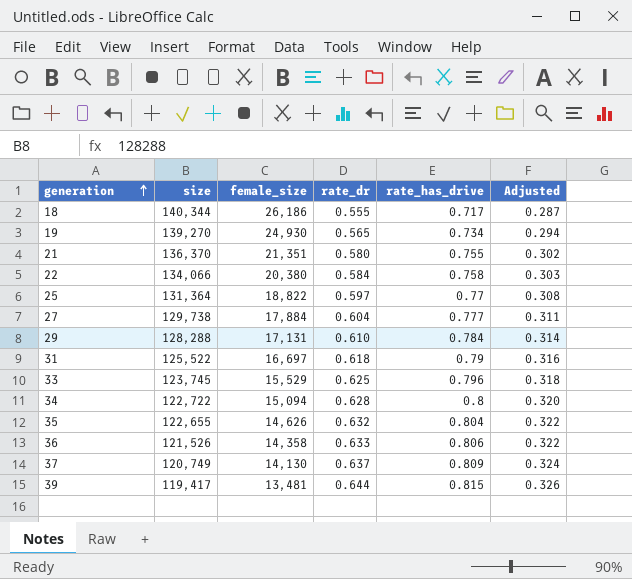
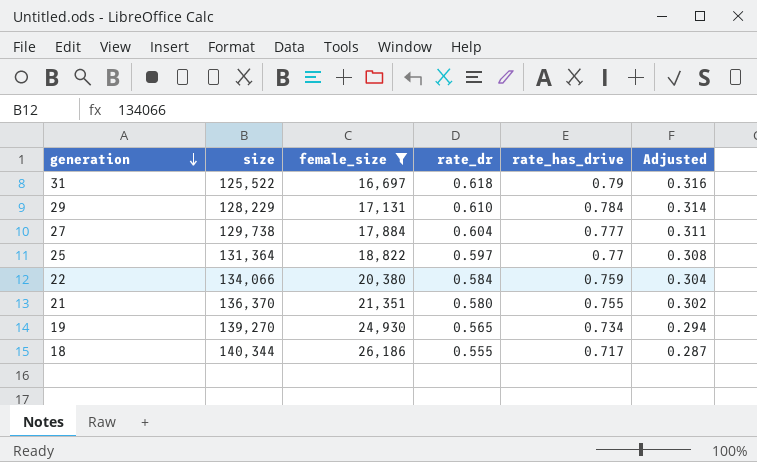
filter: none -> female_size >= 16,697
row order: generation ascending -> generation descending
29 | size: 128,288 -> 128,229
22 | rate_has_drive: 0.758 -> 0.759
22 | Adjusted: 0.303 -> 0.304

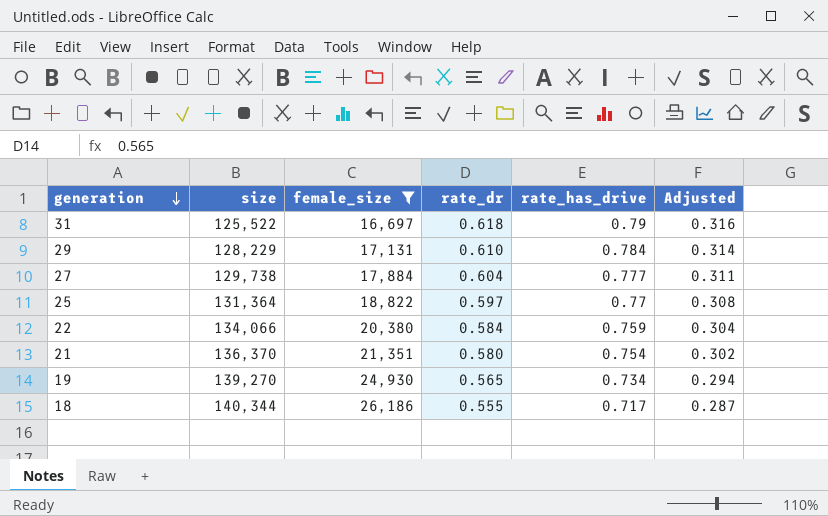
21 | rate_has_drive: 0.755 -> 0.754

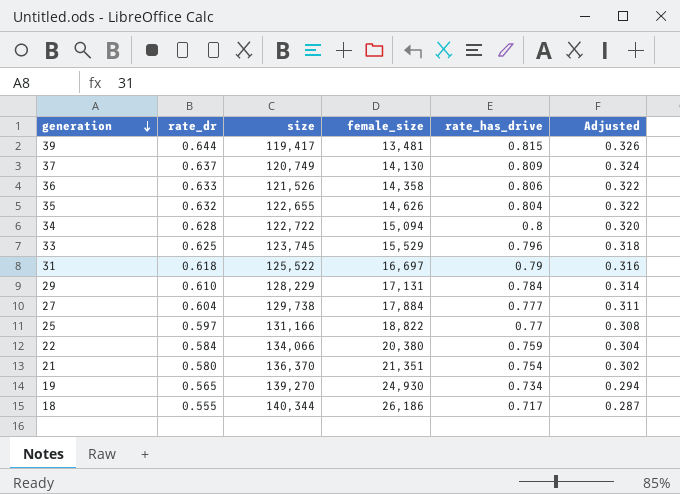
filter: female_size >= 16,697 -> none
column rate_dr | position: 4 -> 2
25 | size: 131,364 -> 131,166

